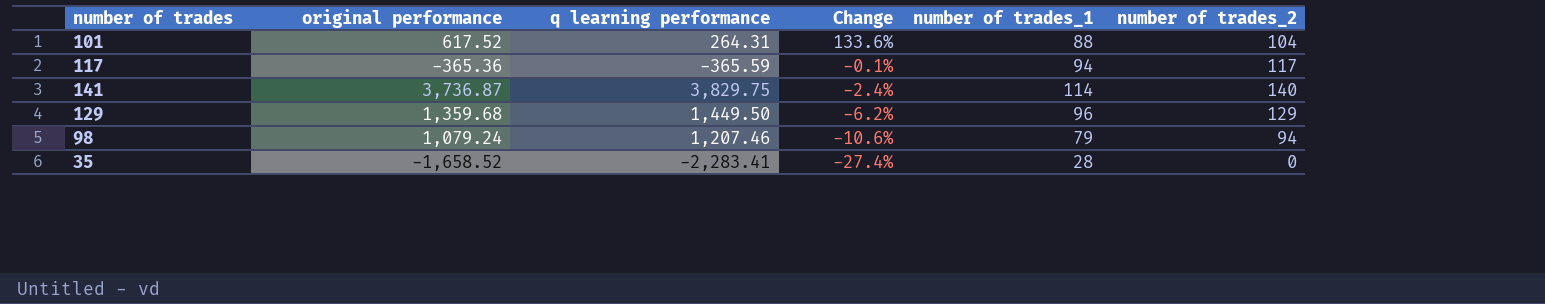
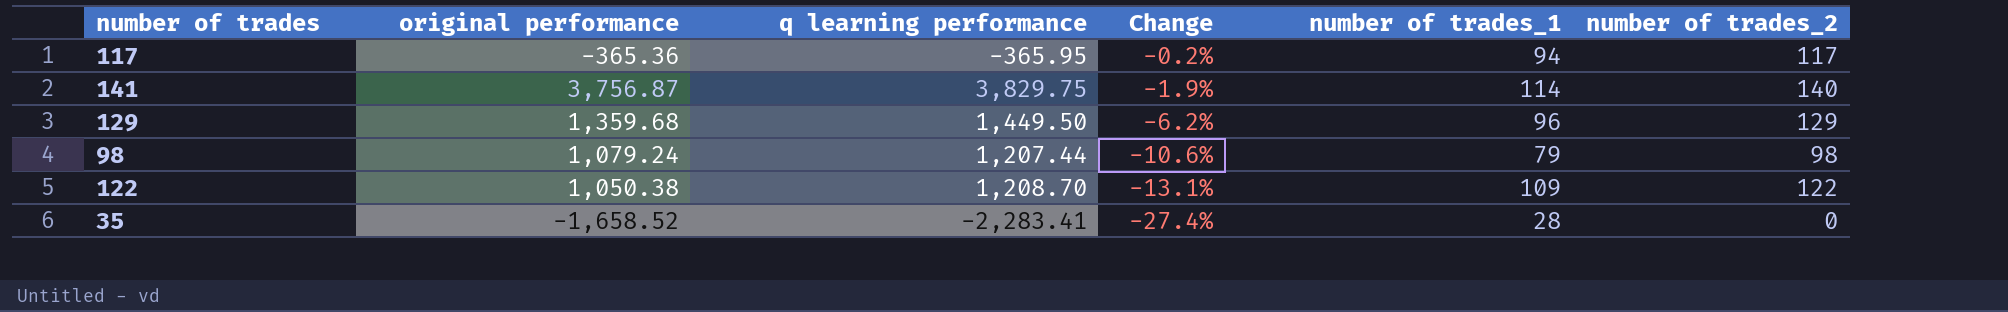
row 101: 617.52 | 264.31 | 133.6% | 88 | 104 -> none
117 | q learning performance: -365.59 -> -365.95
117 | Change: -0.1% -> -0.2%
141 | original performance: 3,736.87 -> 3,756.87
141 | Change: -2.4% -> -1.9%
98 | q learning performance: 1,207.46 -> 1,207.44
98 | number of trades_2: 94 -> 98
row 122: none -> 1,050.38 | 1,208.70 | -13.1% | 109 | 122

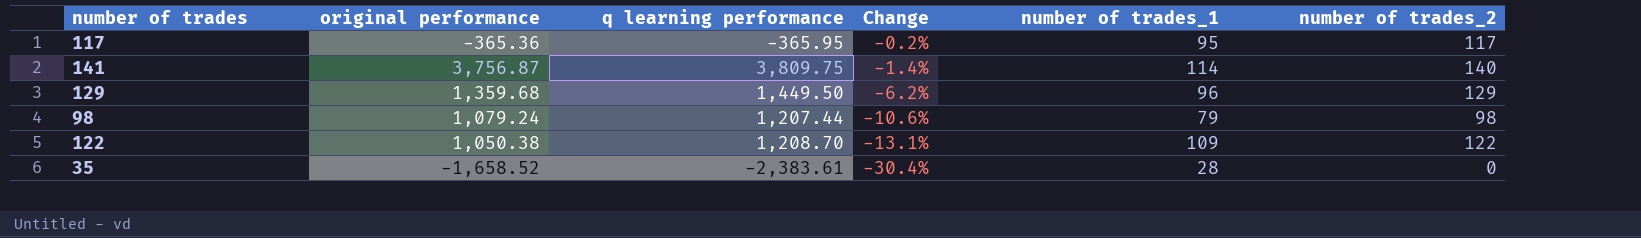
117 | number of trades_1: 94 -> 95
141 | q learning performance: 3,829.75 -> 3,809.75
141 | Change: -1.9% -> -1.4%
35 | q learning performance: -2,283.41 -> -2,383.61
35 | Change: -27.4% -> -30.4%

